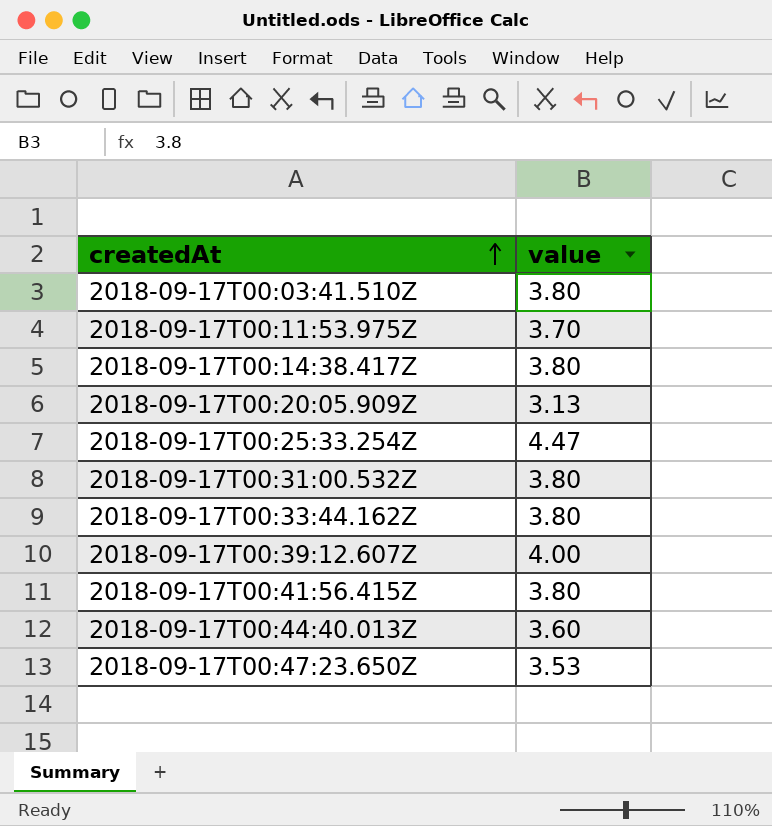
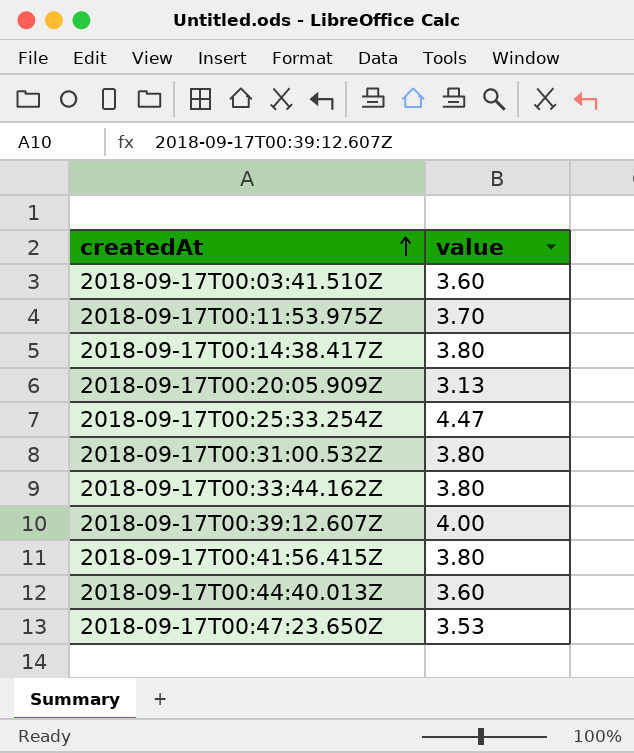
2018-09-17T00:03:41.510Z | value: 3.80 -> 3.60

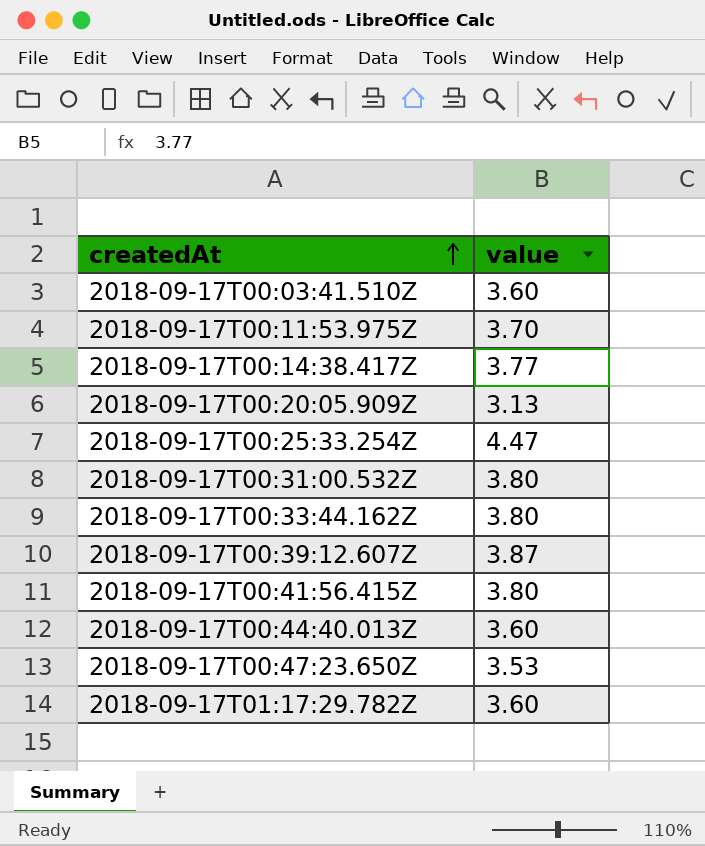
2018-09-17T00:14:38.417Z | value: 3.80 -> 3.77
2018-09-17T00:39:12.607Z | value: 4.00 -> 3.87
row 2018-09-17T01:17:29.782Z: none -> 3.60

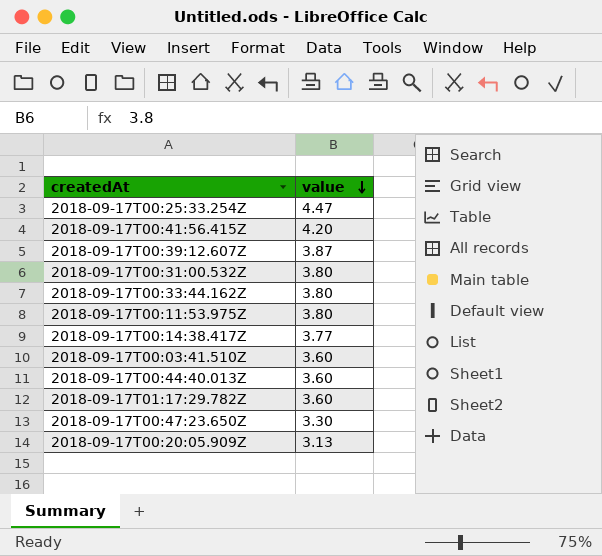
row order: createdAt ascending -> value descending
2018-09-17T00:41:56.415Z | value: 3.80 -> 4.20
2018-09-17T00:11:53.975Z | value: 3.70 -> 3.80
2018-09-17T00:47:23.650Z | value: 3.53 -> 3.30

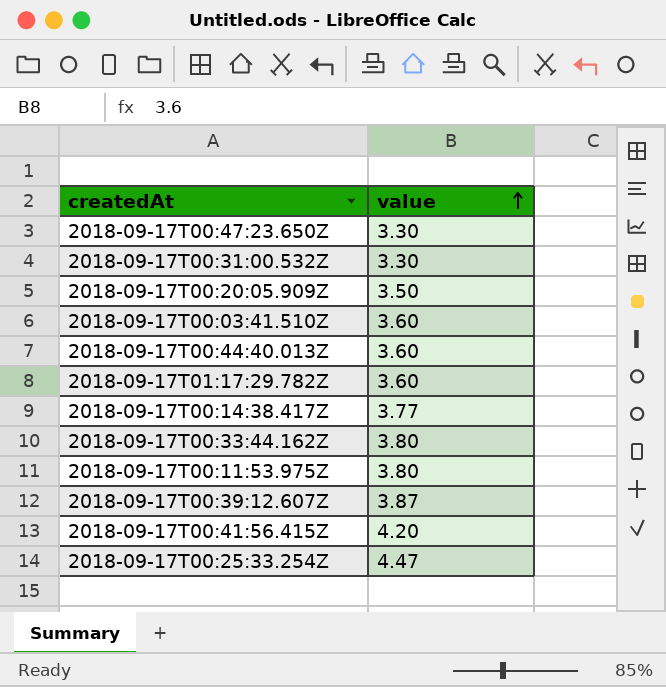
row order: value descending -> value ascending
2018-09-17T00:31:00.532Z | value: 3.80 -> 3.30
2018-09-17T00:20:05.909Z | value: 3.13 -> 3.50

